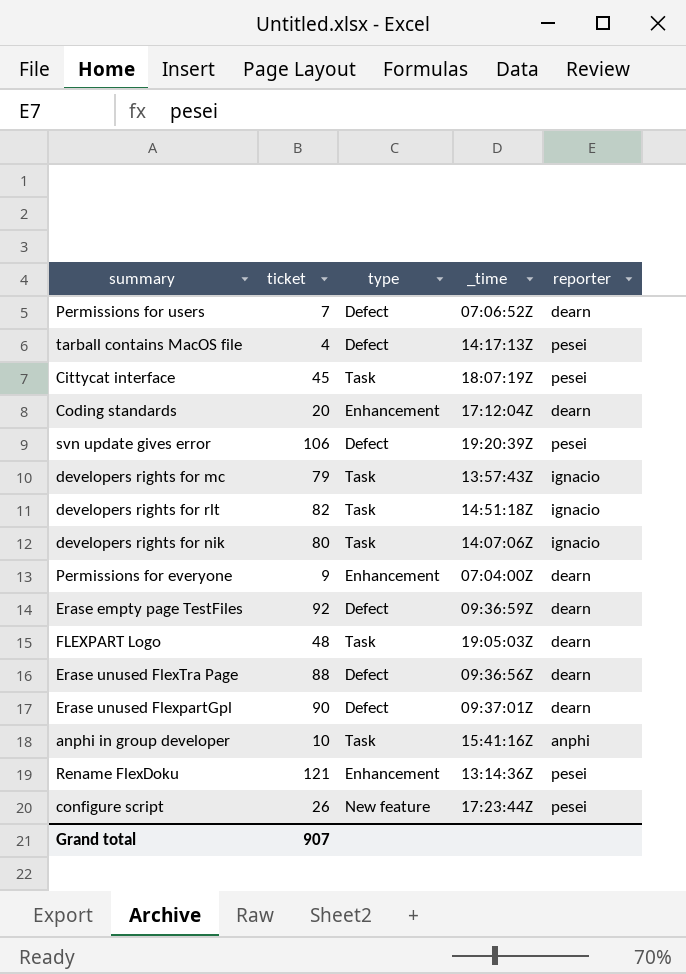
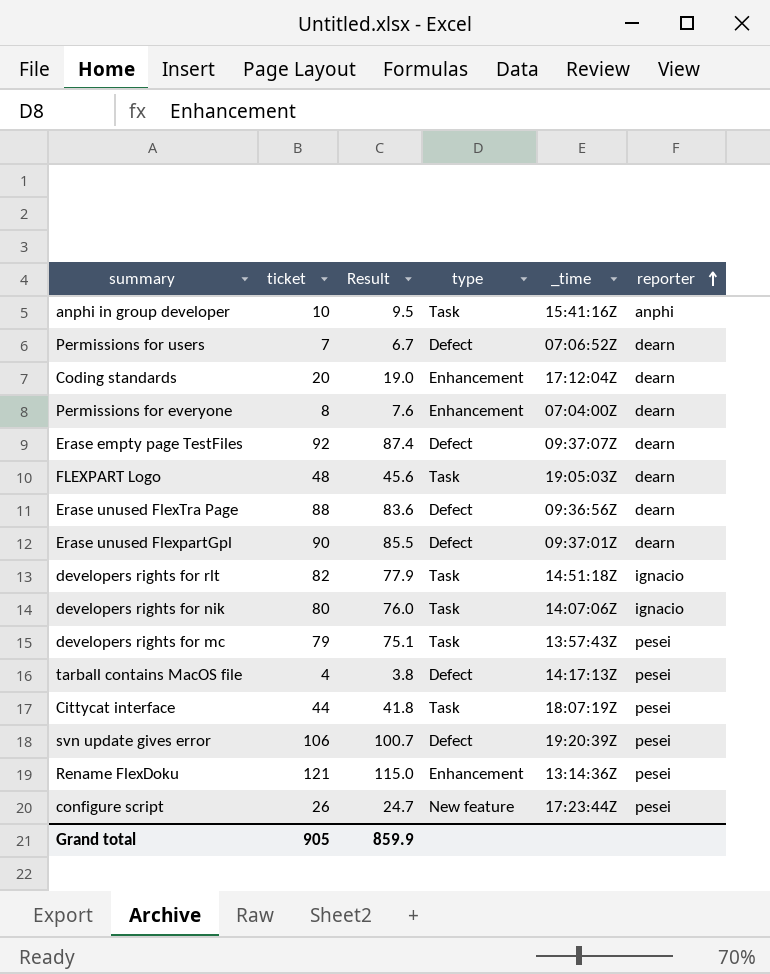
row order: none -> reporter ascending
column Result | formula: none -> [ticket] * 0.95
Permissions for everyone | ticket: 9 -> 8
Erase empty page TestFiles | _time: 09:36:59Z -> 09:37:07Z
developers rights for mc | reporter: ignacio -> pesei
Cittycat interface | ticket: 45 -> 44
Grand total | ticket: 907 -> 905

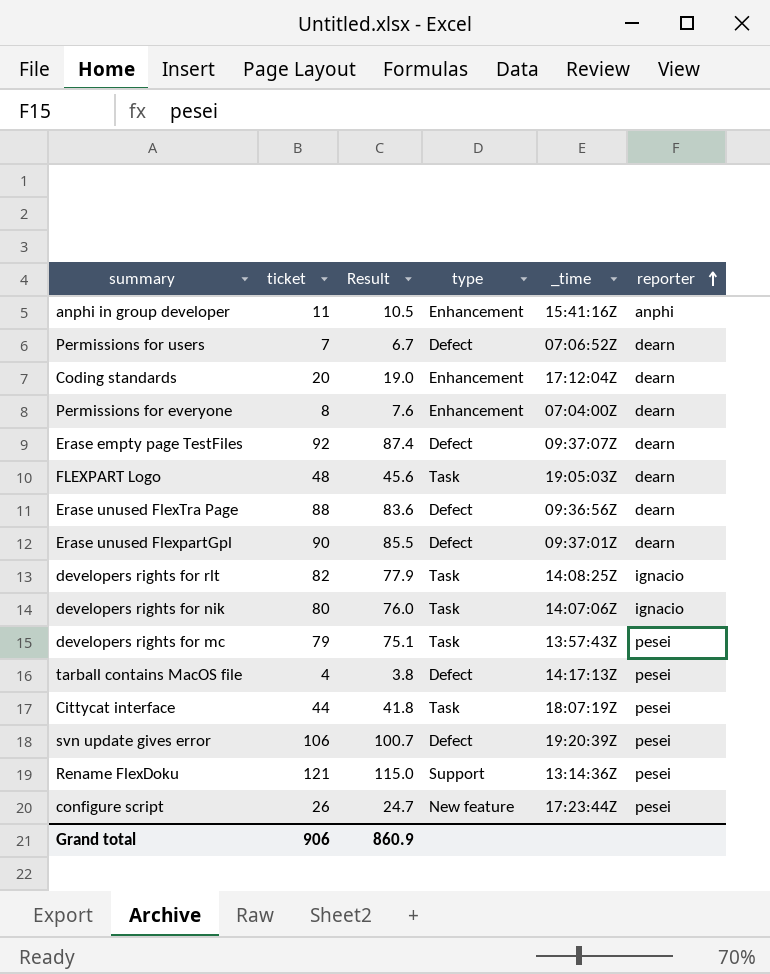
anphi in group developer | ticket: 10 -> 11
anphi in group developer | Result: 9.5 -> 10.5
anphi in group developer | type: Task -> Enhancement
developers rights for rlt | _time: 14:51:18Z -> 14:08:25Z
Rename FlexDoku | type: Enhancement -> Support
Grand total | ticket: 905 -> 906
Grand total | Result: 859.9 -> 860.9

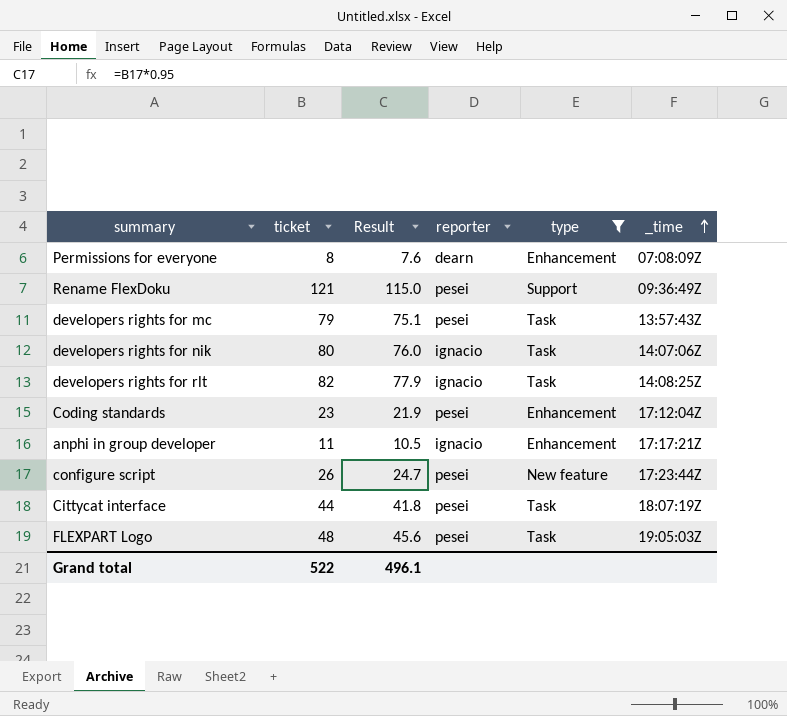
filter: none -> type != Defect
row order: reporter ascending -> _time ascending
column reporter | position: 6 -> 4
Permissions for everyone | _time: 07:04:00Z -> 07:08:09Z
Rename FlexDoku | _time: 13:14:36Z -> 09:36:49Z
Coding standards | ticket: 20 -> 23
Coding standards | Result: 19.0 -> 21.9
Coding standards | reporter: dearn -> pesei
anphi in group developer | reporter: anphi -> ignacio
anphi in group developer | _time: 15:41:16Z -> 17:17:21Z
FLEXPART Logo | reporter: dearn -> pesei
Grand total | ticket: 906 -> 522
Grand total | Result: 860.9 -> 496.1

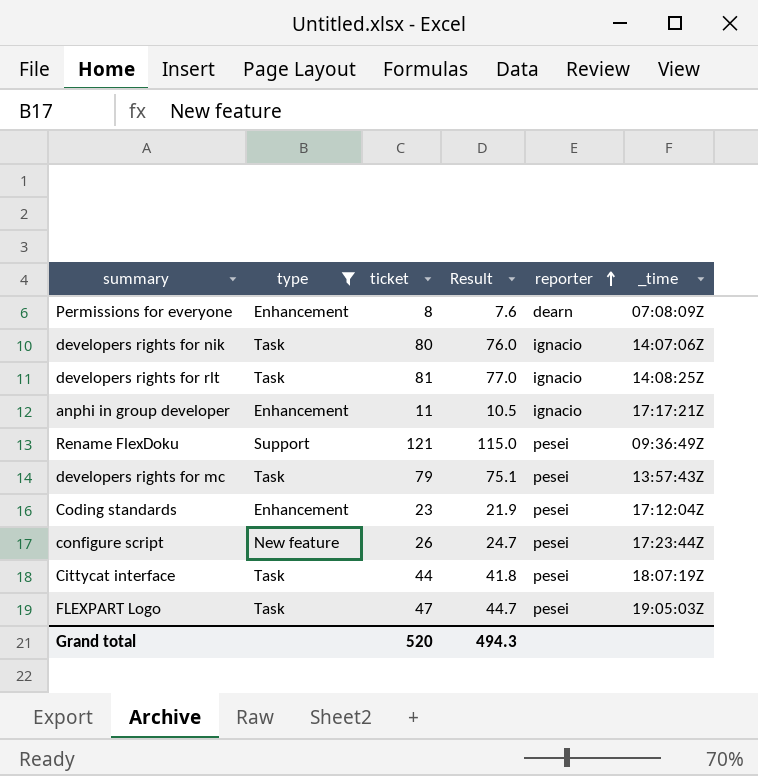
row order: _time ascending -> reporter ascending
column type | position: 5 -> 2
developers rights for rlt | ticket: 82 -> 81
developers rights for rlt | Result: 77.9 -> 77.0
FLEXPART Logo | ticket: 48 -> 47
FLEXPART Logo | Result: 45.6 -> 44.7
Grand total | ticket: 522 -> 520
Grand total | Result: 496.1 -> 494.3

